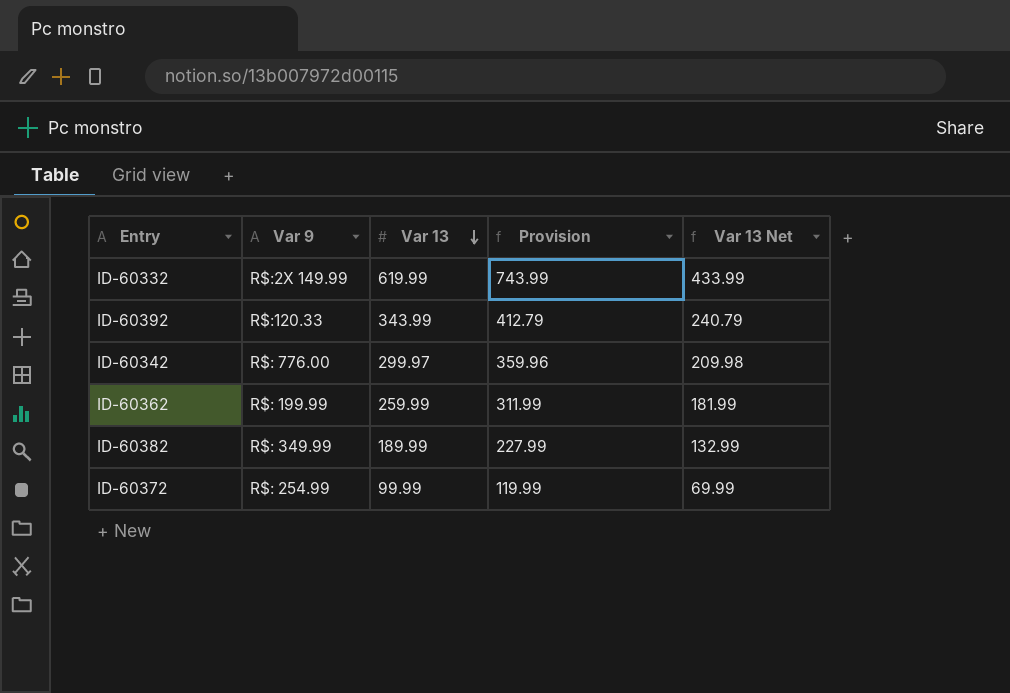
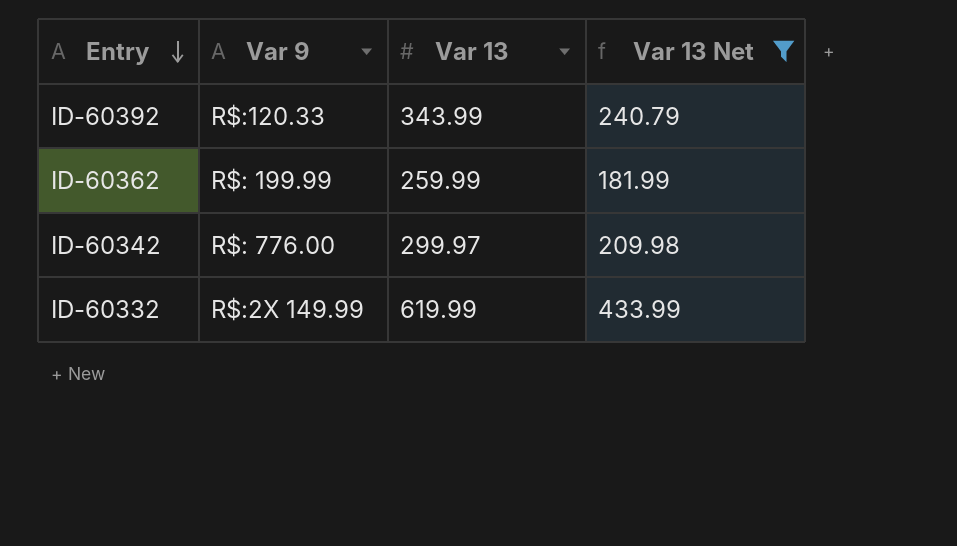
filter: none -> Var 13 Net >= 181.99
row order: Var 13 descending -> Entry descending
column Provision | formula: [Var 13] * 1.2 -> none

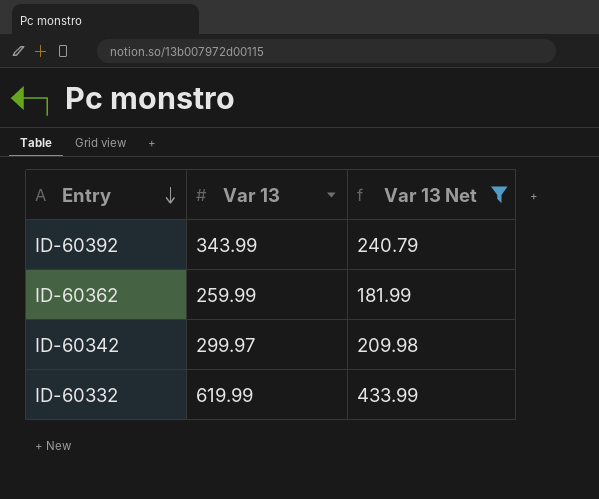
column Var 9 | position: 2 -> none

